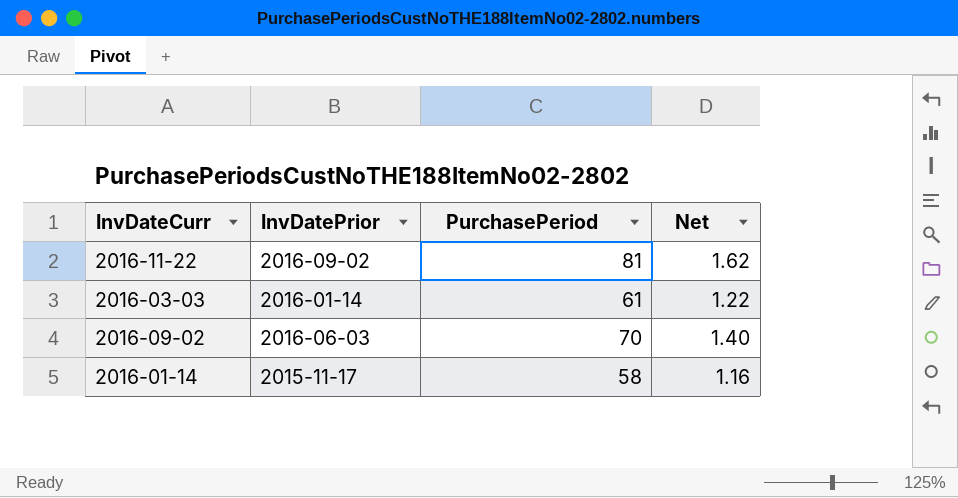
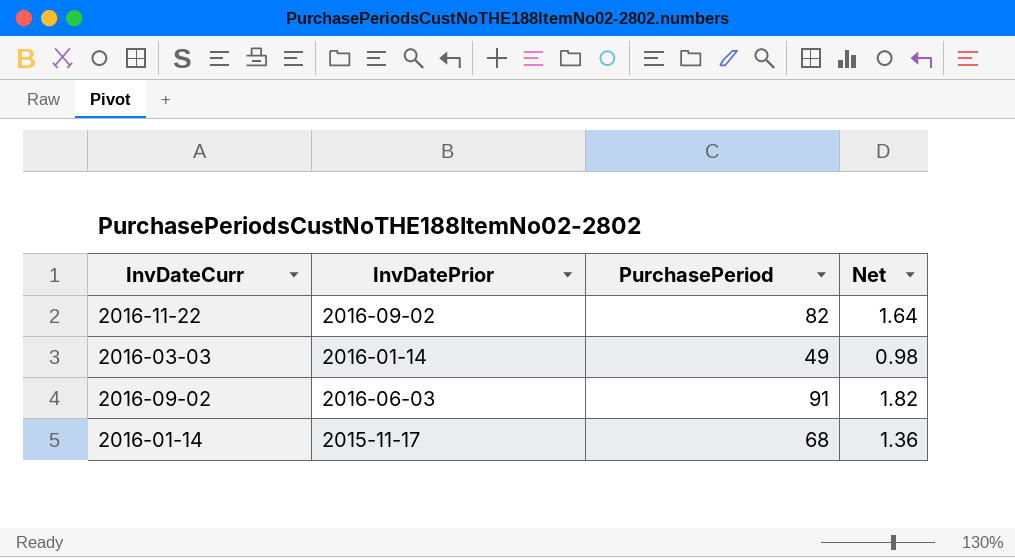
2016-11-22 | PurchasePeriod: 81 -> 82
2016-11-22 | Net: 1.62 -> 1.64
2016-03-03 | PurchasePeriod: 61 -> 49
2016-03-03 | Net: 1.22 -> 0.98
2016-09-02 | PurchasePeriod: 70 -> 91
2016-09-02 | Net: 1.40 -> 1.82
2016-01-14 | PurchasePeriod: 58 -> 68
2016-01-14 | Net: 1.16 -> 1.36

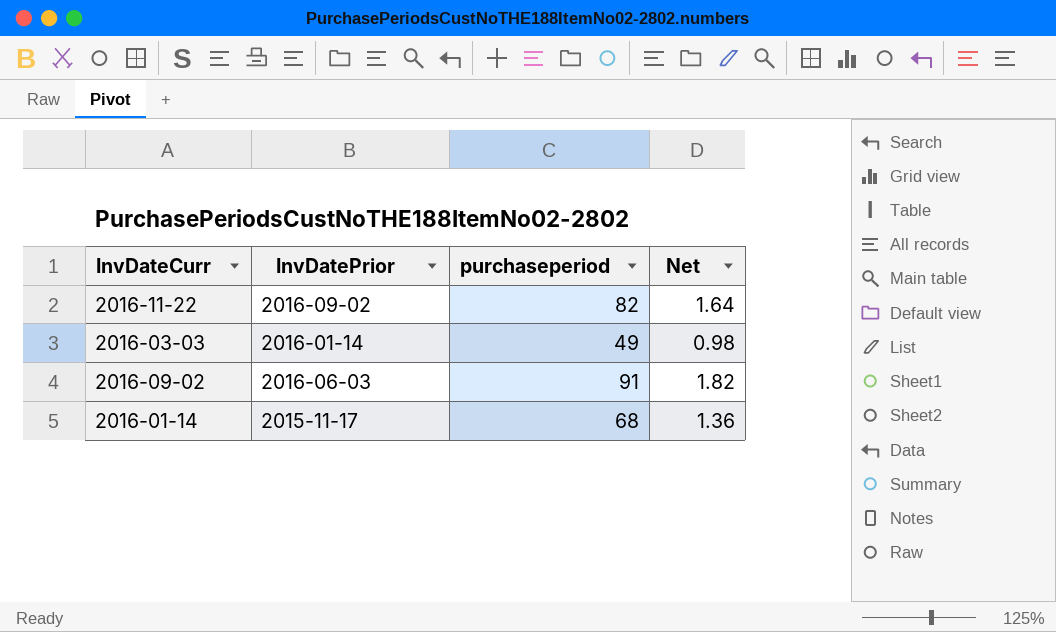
column name: PurchasePeriod -> purchaseperiod

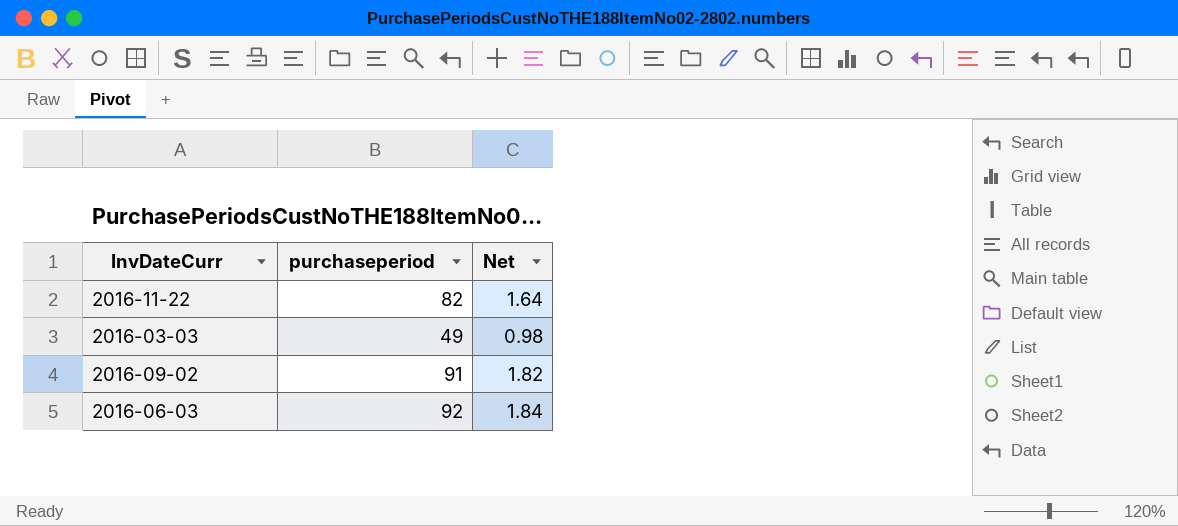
column InvDatePrior | position: 2 -> none
row 2016-01-14: 2015-11-17 | 68 | 1.36 -> none
row 2016-06-03: none -> 92 | 1.84

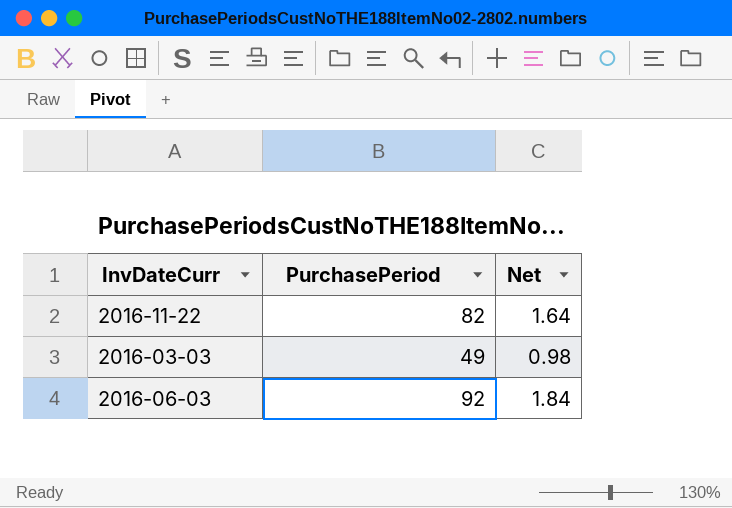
column name: purchaseperiod -> PurchasePeriod
row 2016-09-02: 91 | 1.82 -> none

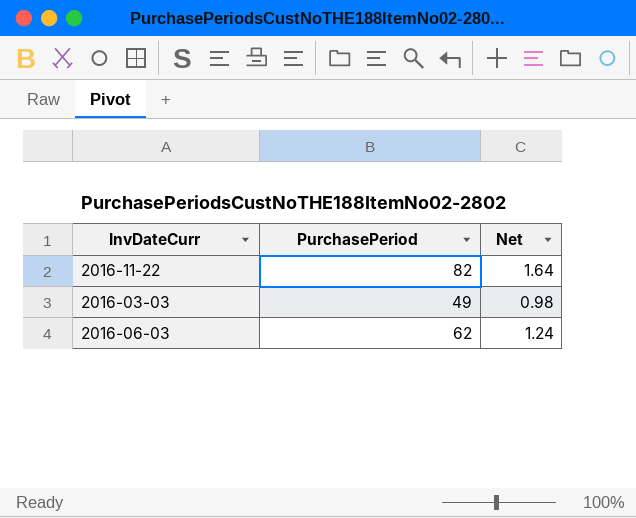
2016-06-03 | PurchasePeriod: 92 -> 62
2016-06-03 | Net: 1.84 -> 1.24

